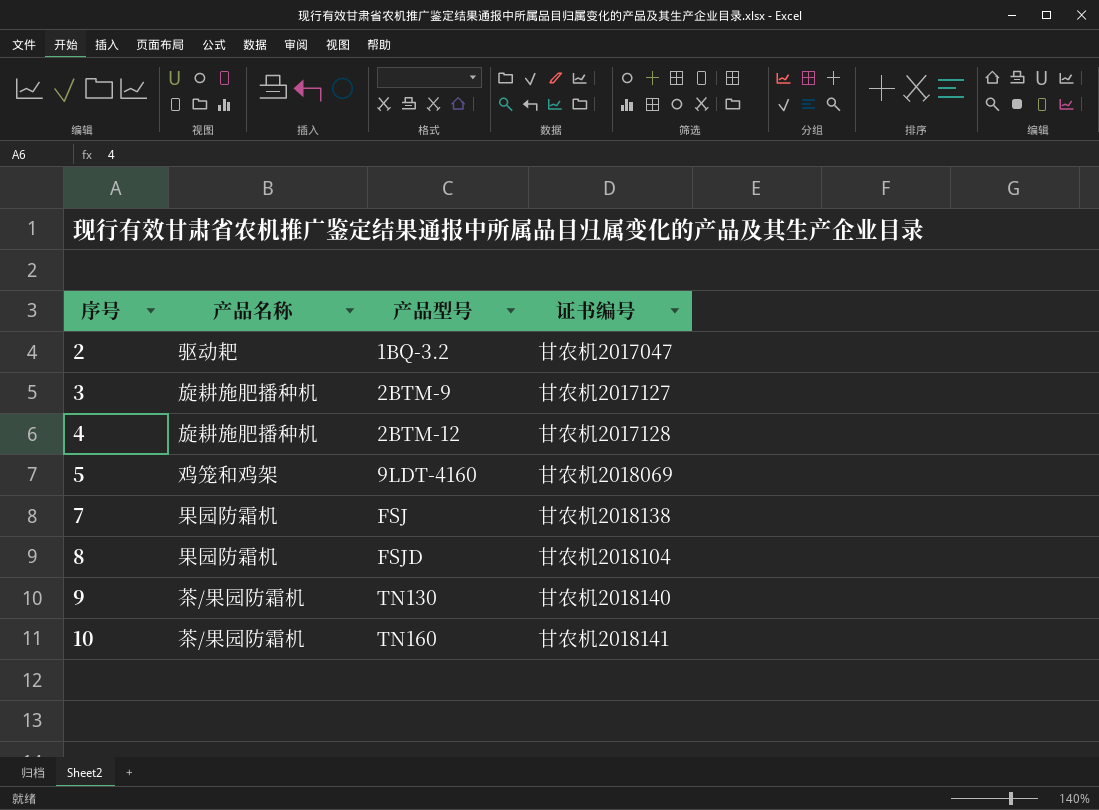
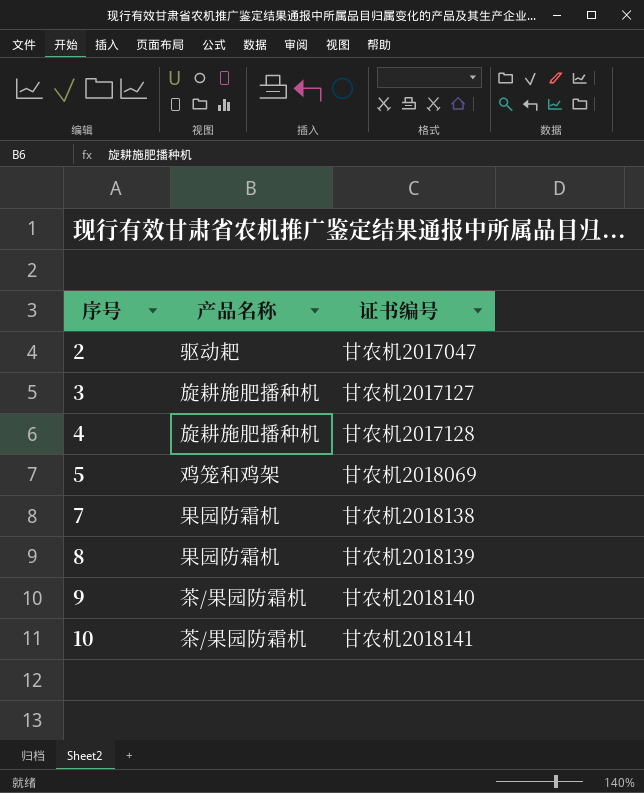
column 产品型号 | position: 3 -> none
8 | 证书编号: 甘农机2018104 -> 甘农机2018139

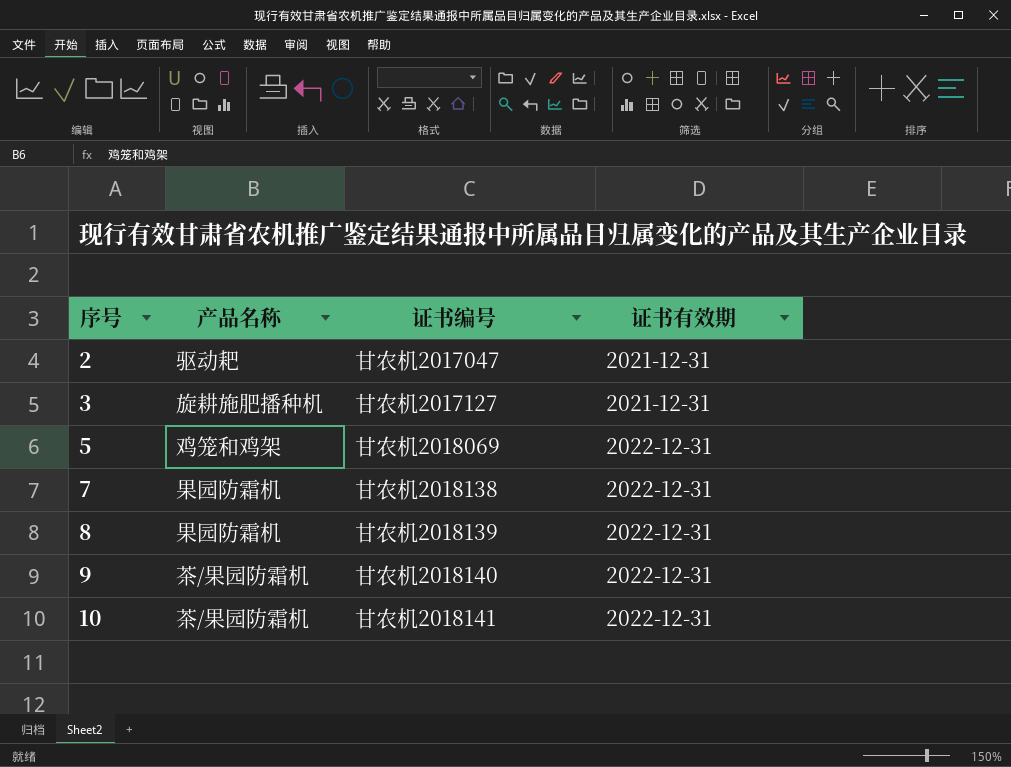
column 证书有效期 | position: none -> 4
row 4: 旋耕施肥播种机 | 甘农机2017128 -> none

